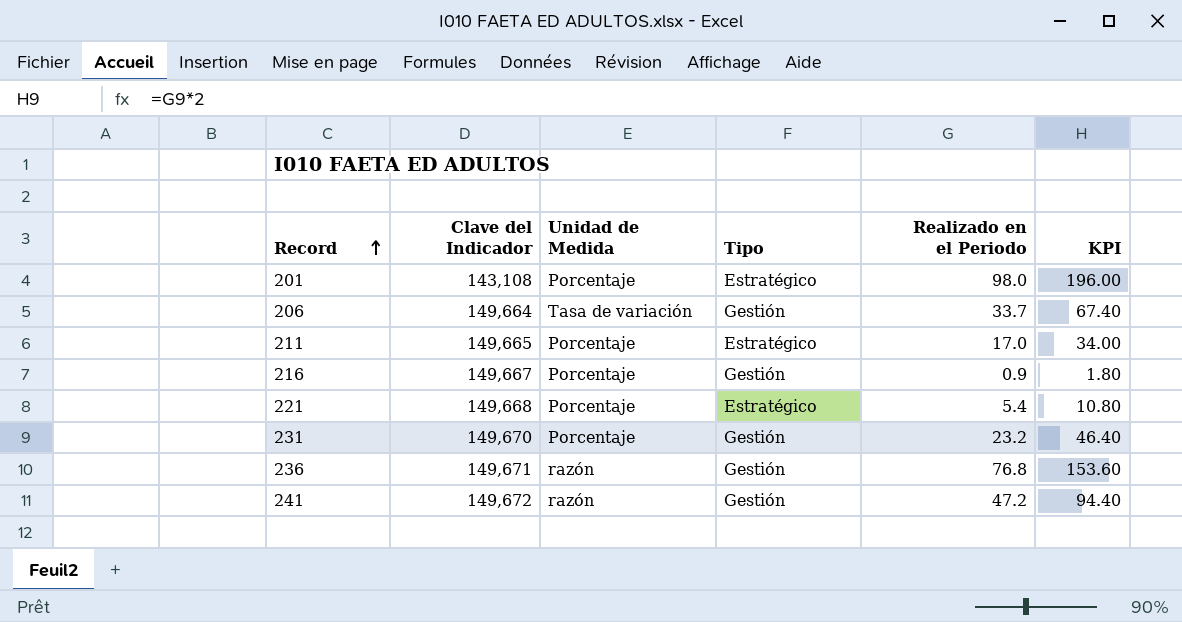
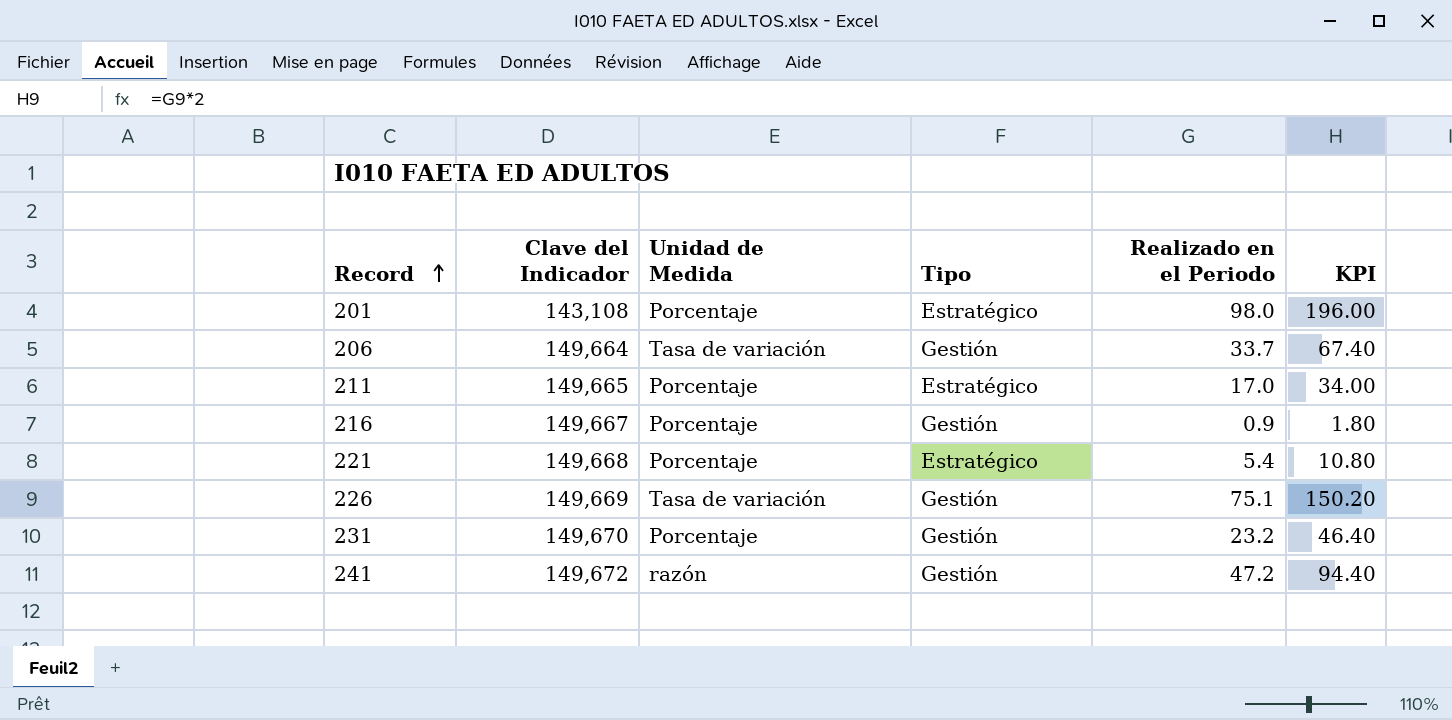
row 236: 149,671 | razón | Gestión | 76.8 | 153.60 -> none
row 226: none -> 149,669 | Tasa de variación | Gestión | 75.1 | 150.20

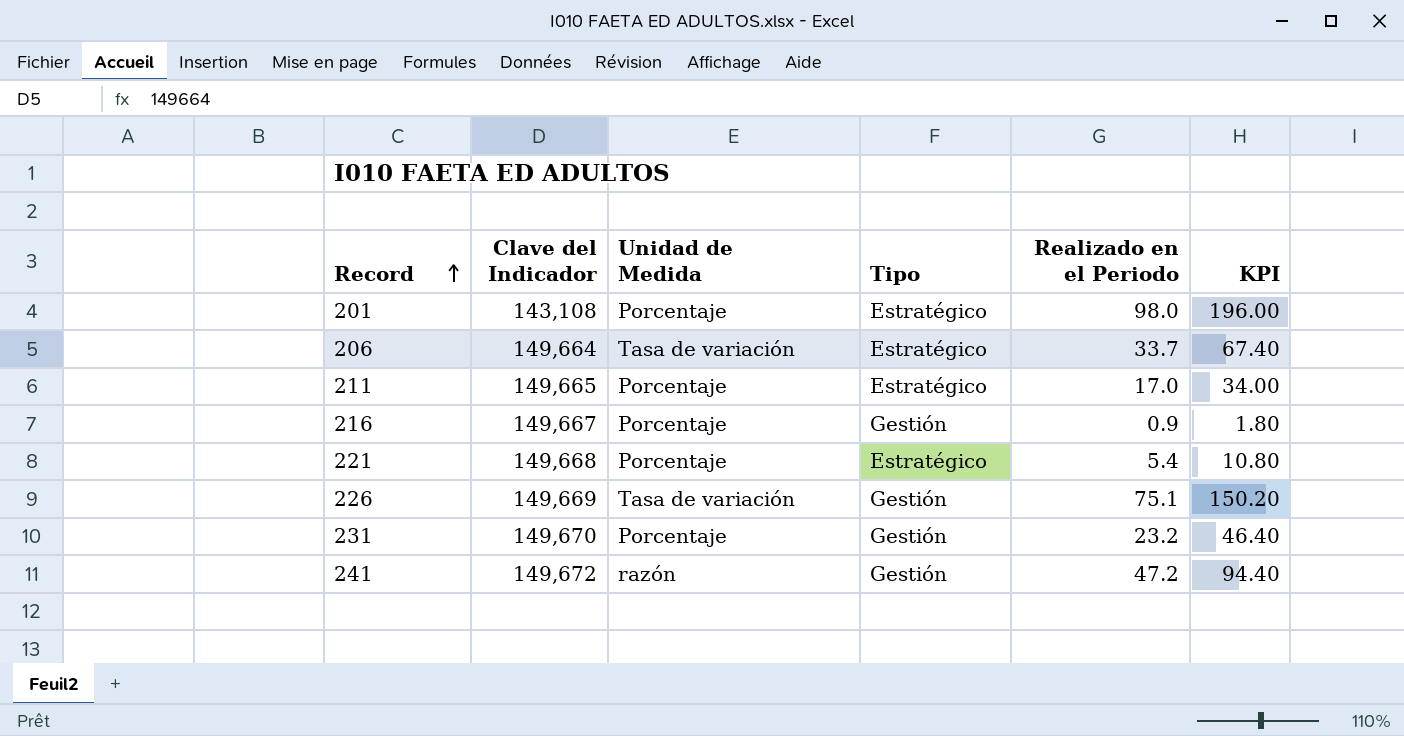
206 | Tipo: Gestión -> Estratégico

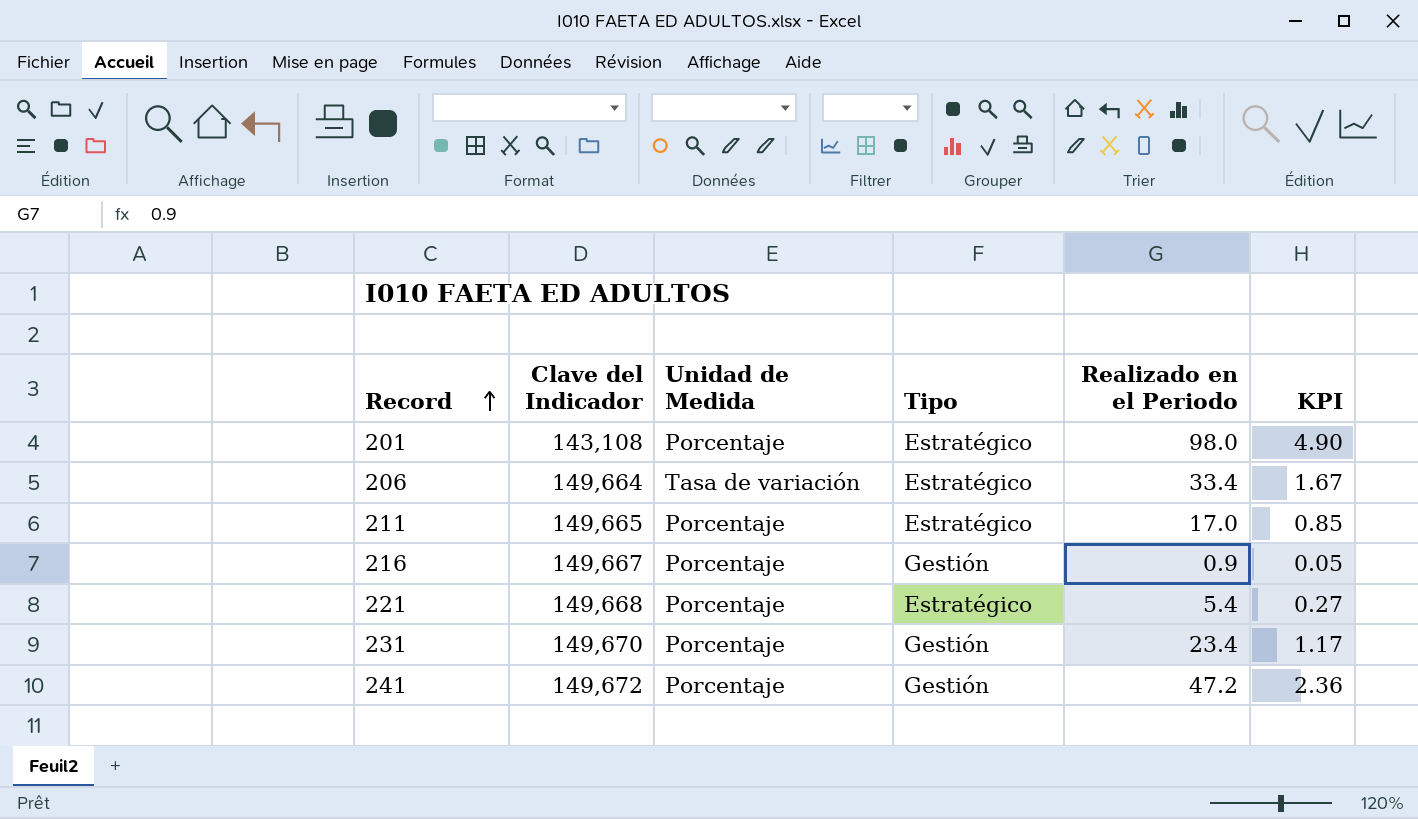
column KPI | formula: [Realizado en el Periodo] * 2 -> [Realizado en el Periodo] * 0.05
row 226: 149,669 | Tasa de variación | Gestión | 75.1 | 150.20 -> none
206 | Realizado en el Periodo: 33.7 -> 33.4
231 | Realizado en el Periodo: 23.2 -> 23.4
241 | Unidad de Medida: razón -> Porcentaje

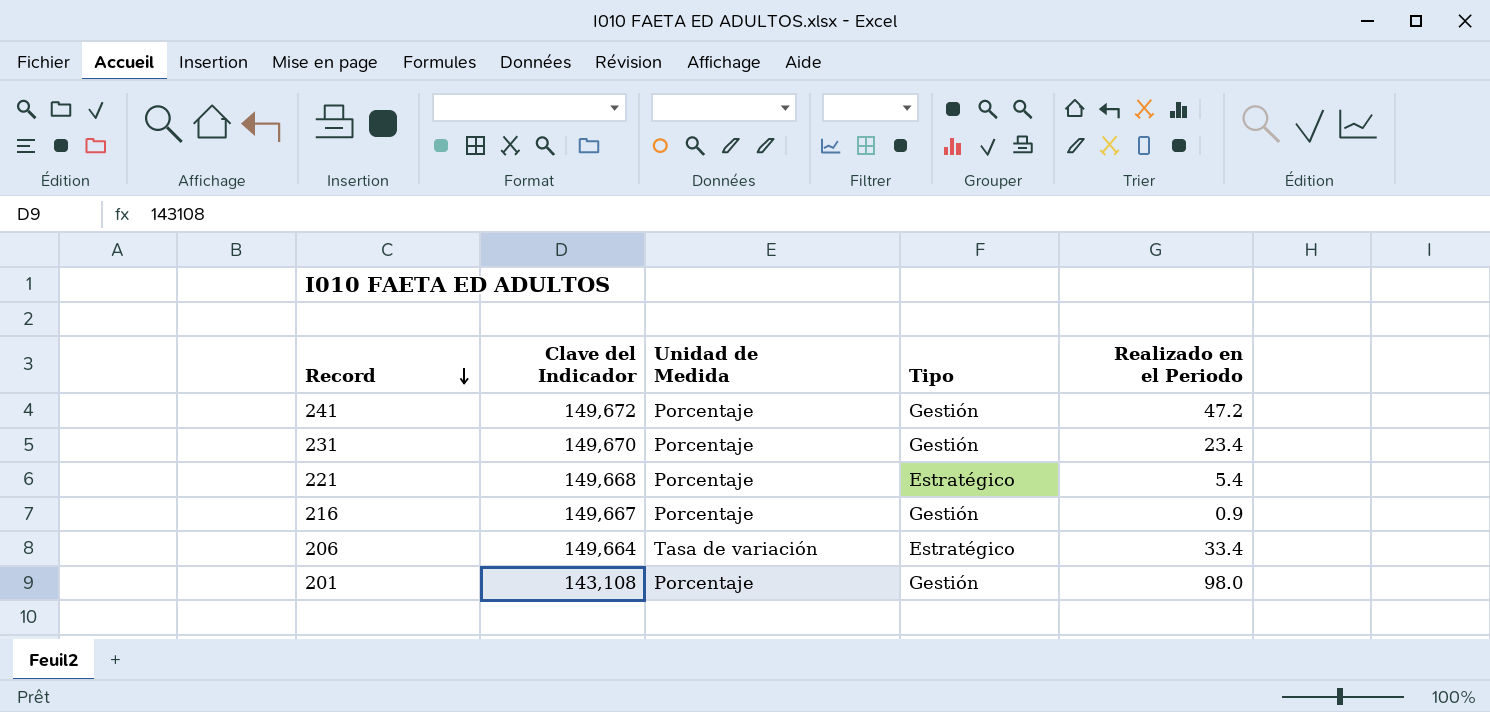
row order: Record ascending -> Record descending
column KPI | formula: [Realizado en el Periodo] * 0.05 -> none
row 211: 149,665 | Porcentaje | Estratégico | 17.0 | 0.85 -> none
201 | Tipo: Estratégico -> Gestión

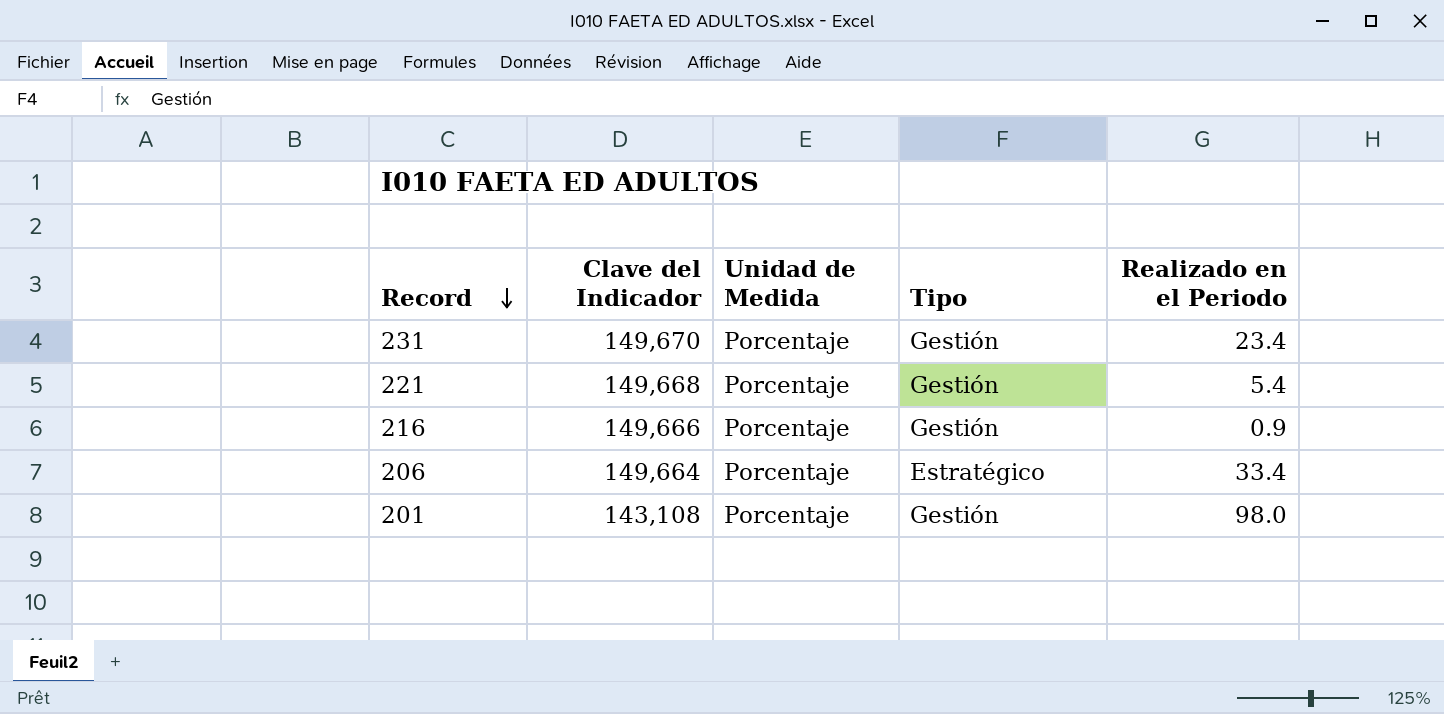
row 241: 149,672 | Porcentaje | Gestión | 47.2 -> none
221 | Tipo: Estratégico -> Gestión
216 | Clave del Indicador: 149,667 -> 149,666
206 | Unidad de Medida: Tasa de variación -> Porcentaje

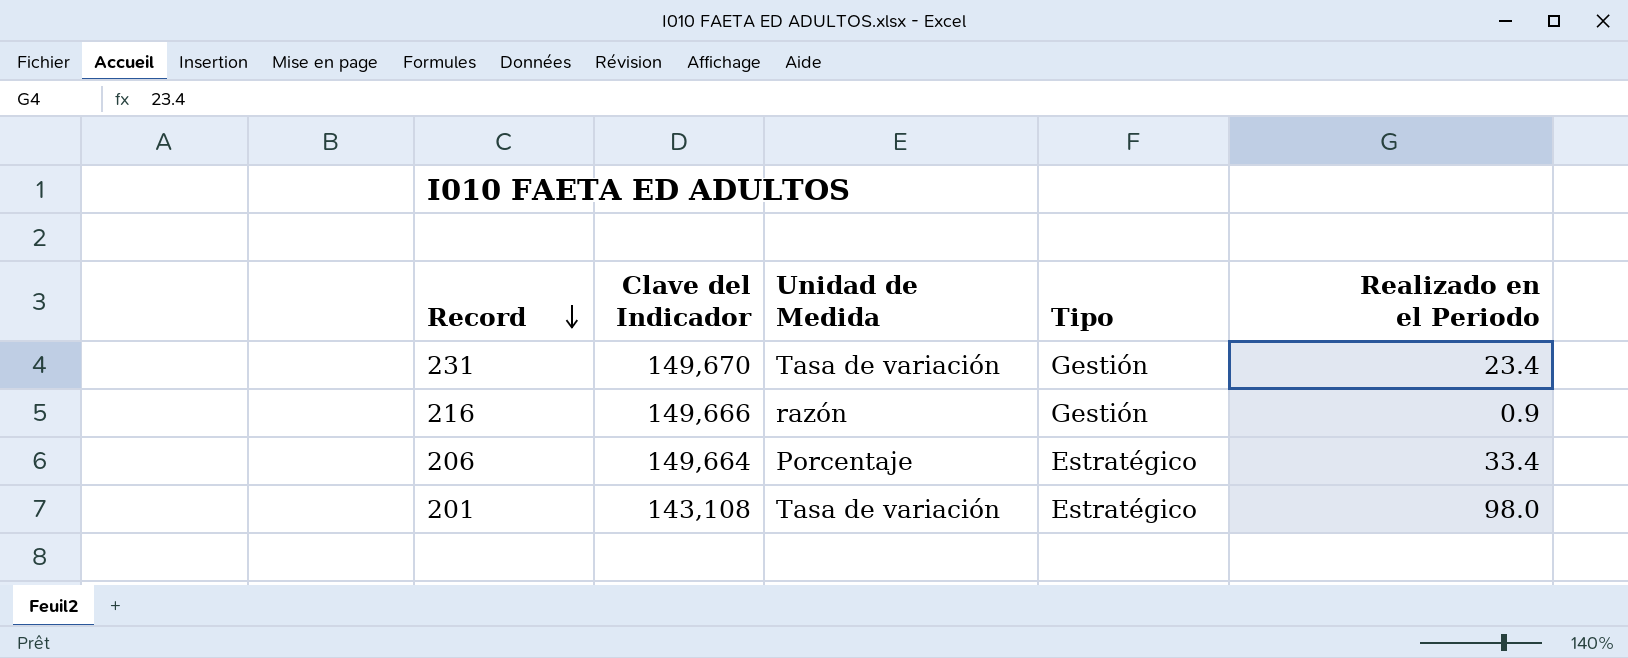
row 221: 149,668 | Porcentaje | Gestión | 5.4 -> none
231 | Unidad de Medida: Porcentaje -> Tasa de variación
216 | Unidad de Medida: Porcentaje -> razón
201 | Unidad de Medida: Porcentaje -> Tasa de variación
201 | Tipo: Gestión -> Estratégico

